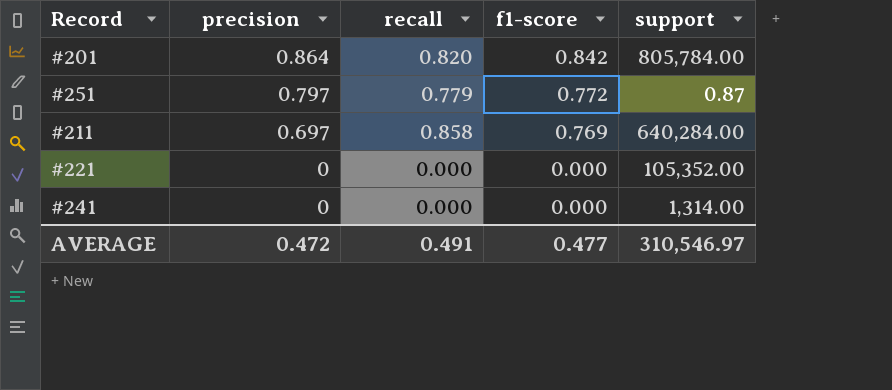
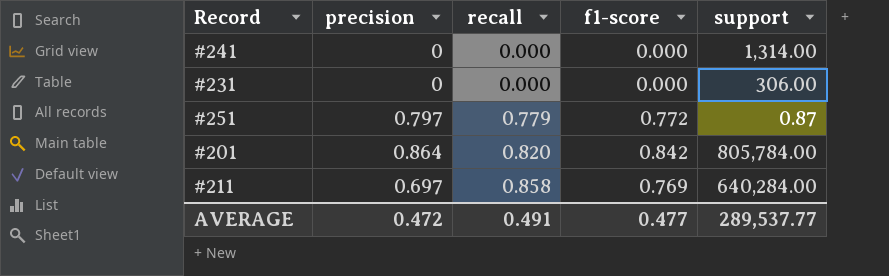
row order: precision descending -> recall ascending
row #221: 0 | 0.000 | 0.000 | 105,352.00 -> none
row #231: none -> 0 | 0.000 | 0.000 | 306.00
AVERAGE | support: 310,546.97 -> 289,537.77

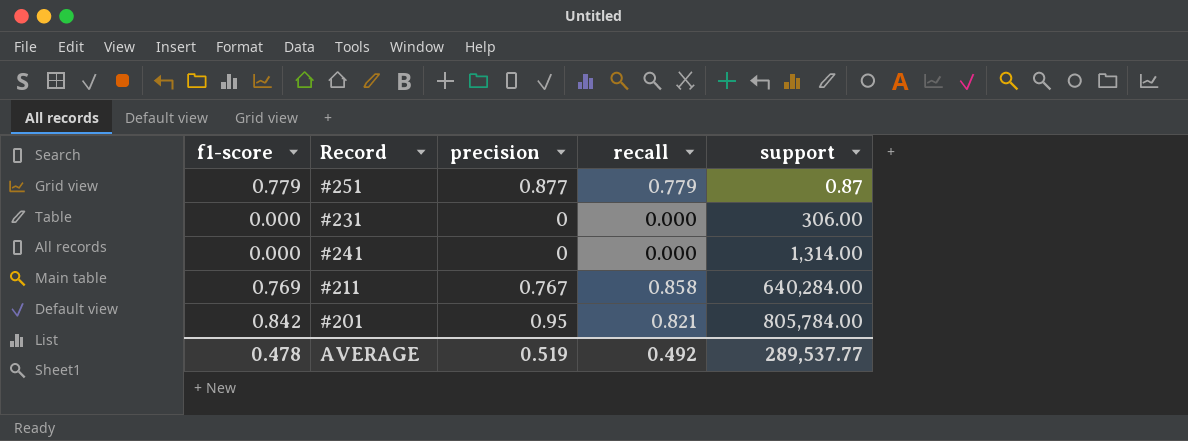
row order: recall ascending -> support ascending
column f1-score | position: 4 -> 1
#251 | f1-score: 0.772 -> 0.779
#251 | precision: 0.797 -> 0.877
#211 | precision: 0.697 -> 0.767
#201 | precision: 0.864 -> 0.95
#201 | recall: 0.820 -> 0.821
AVERAGE | f1-score: 0.477 -> 0.478
AVERAGE | precision: 0.472 -> 0.519
AVERAGE | recall: 0.491 -> 0.492

